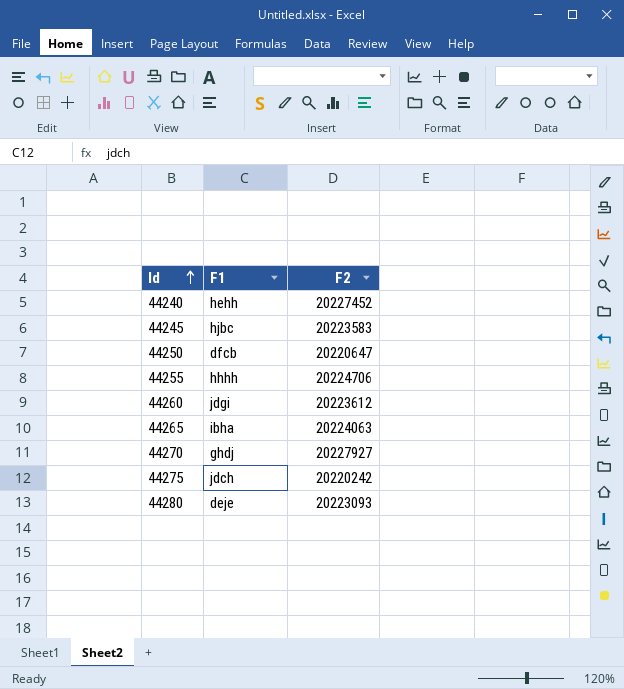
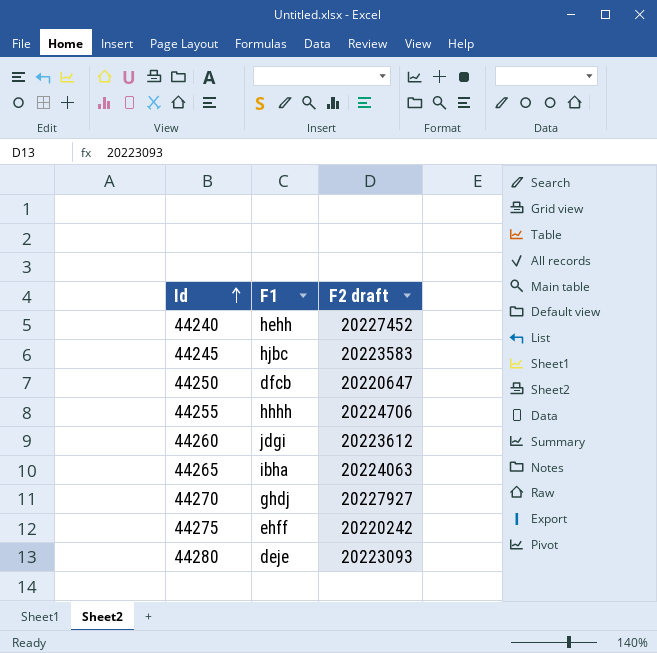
column name: F2 -> F2 draft
44275 | F1: jdch -> ehff

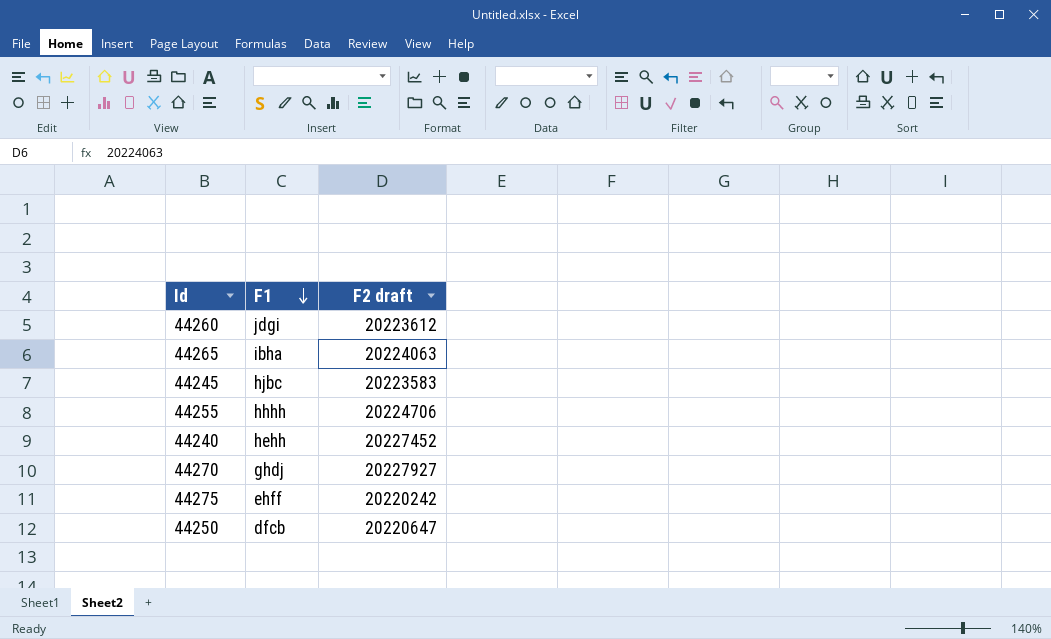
row order: Id ascending -> F1 descending
row 44280: deje | 20223093 -> none

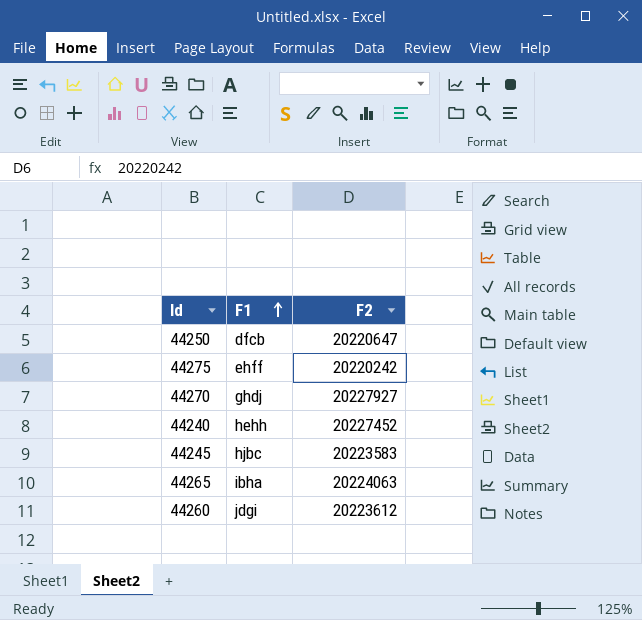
row order: F1 descending -> F1 ascending
column name: F2 draft -> F2
row 44255: hhhh | 20224706 -> none

